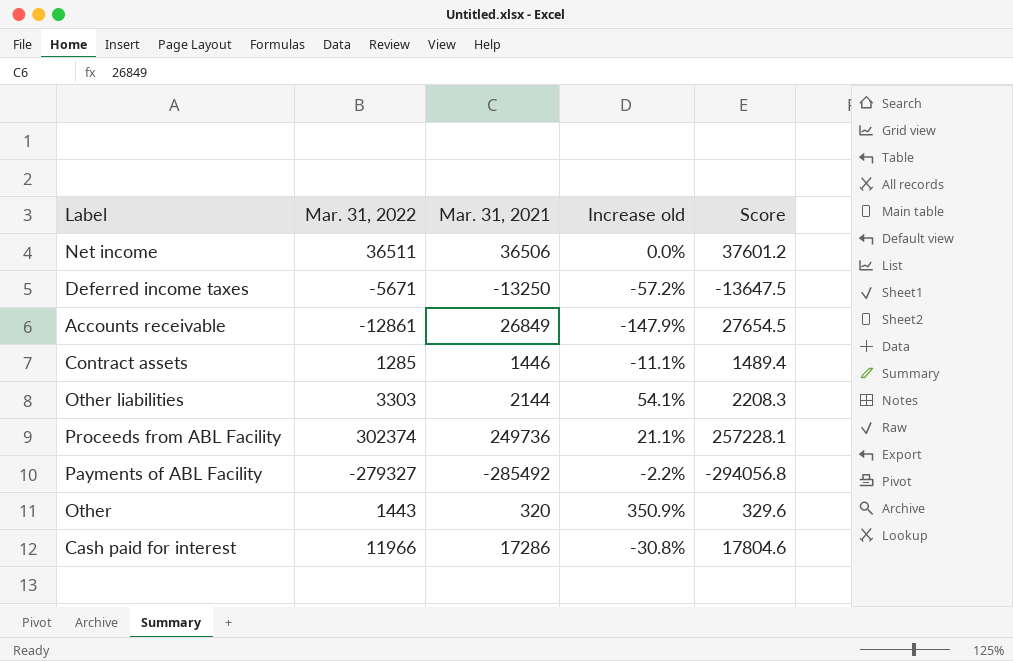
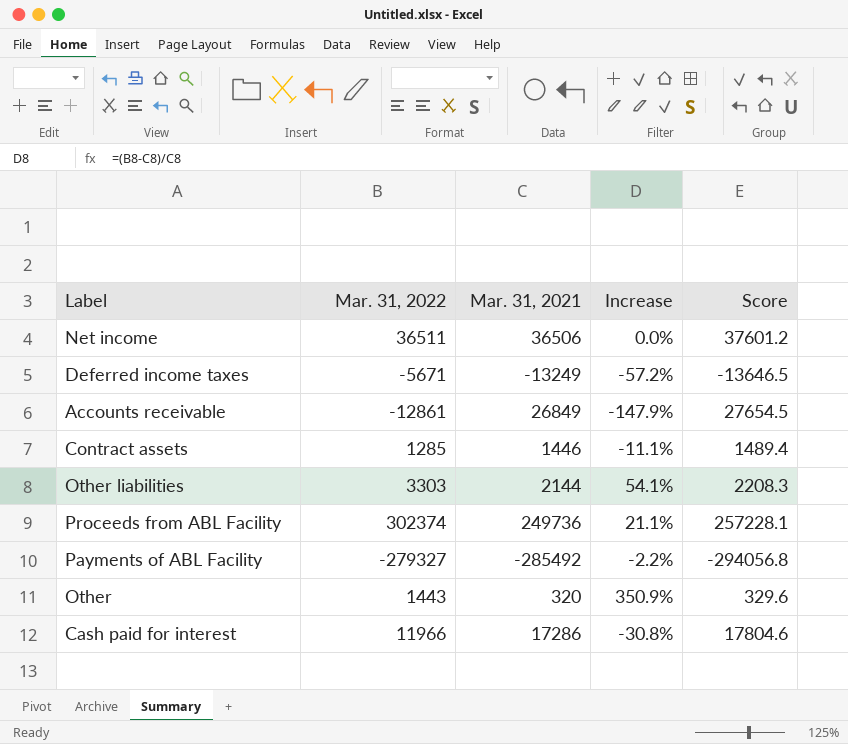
column name: Increase old -> Increase
Deferred income taxes | Mar. 31, 2021: -13250 -> -13249
Deferred income taxes | Score: -13647.5 -> -13646.5

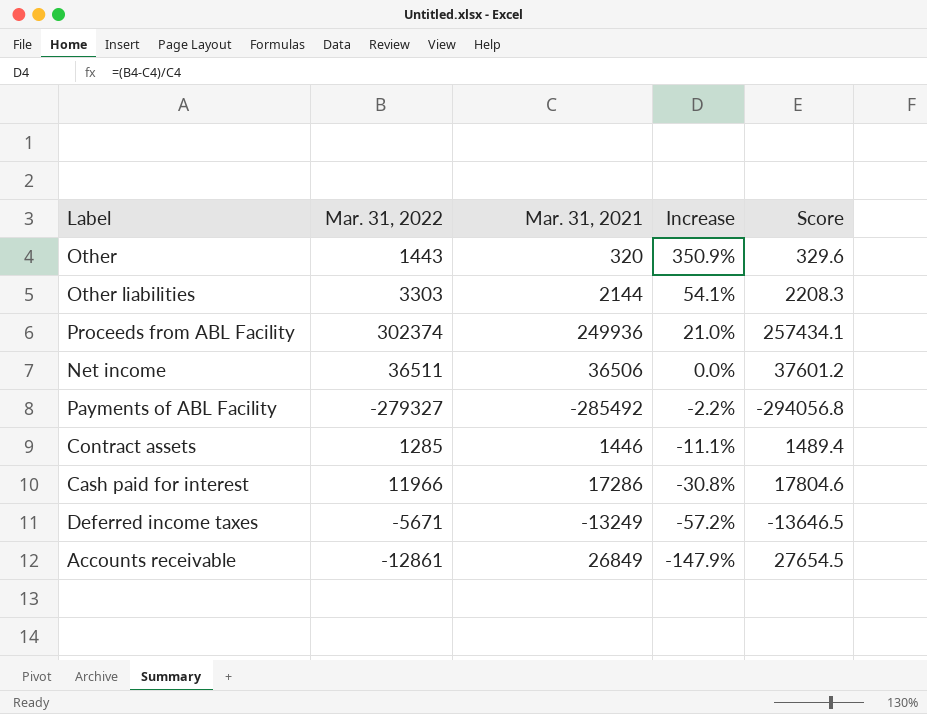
row order: none -> Increase descending
Proceeds from ABL Facility | Mar. 31, 2021: 249736 -> 249936
Proceeds from ABL Facility | Increase: 21.1% -> 21.0%
Proceeds from ABL Facility | Score: 257228.1 -> 257434.1

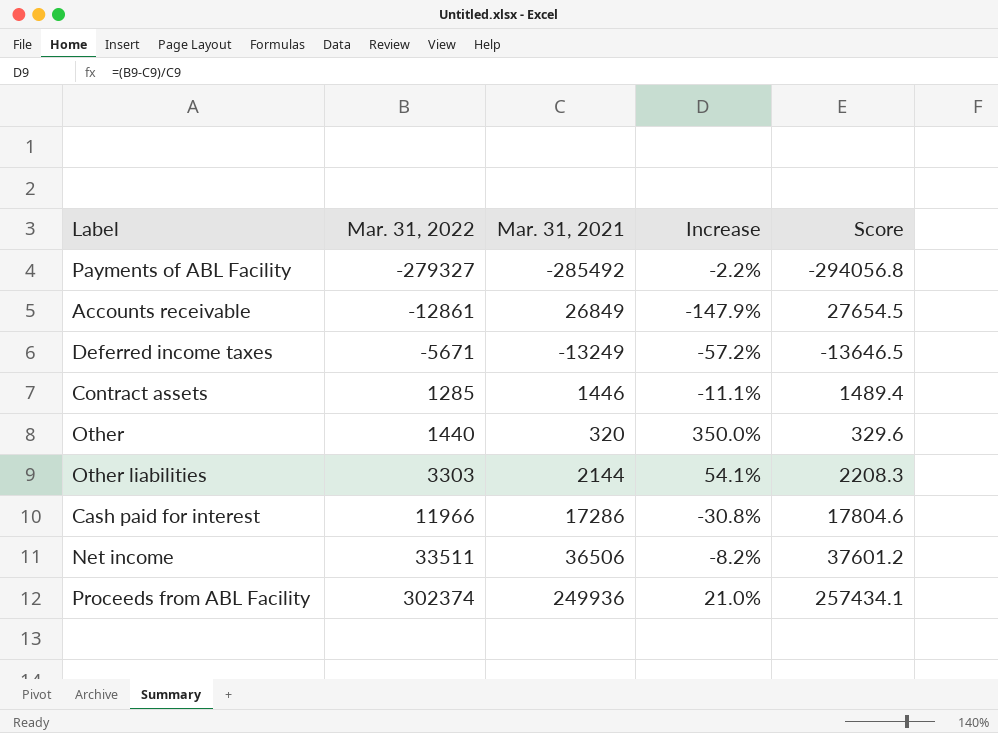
row order: Increase descending -> Mar. 31, 2022 ascending
Other | Mar. 31, 2022: 1443 -> 1440
Other | Increase: 350.9% -> 350.0%
Net income | Mar. 31, 2022: 36511 -> 33511
Net income | Increase: 0.0% -> -8.2%

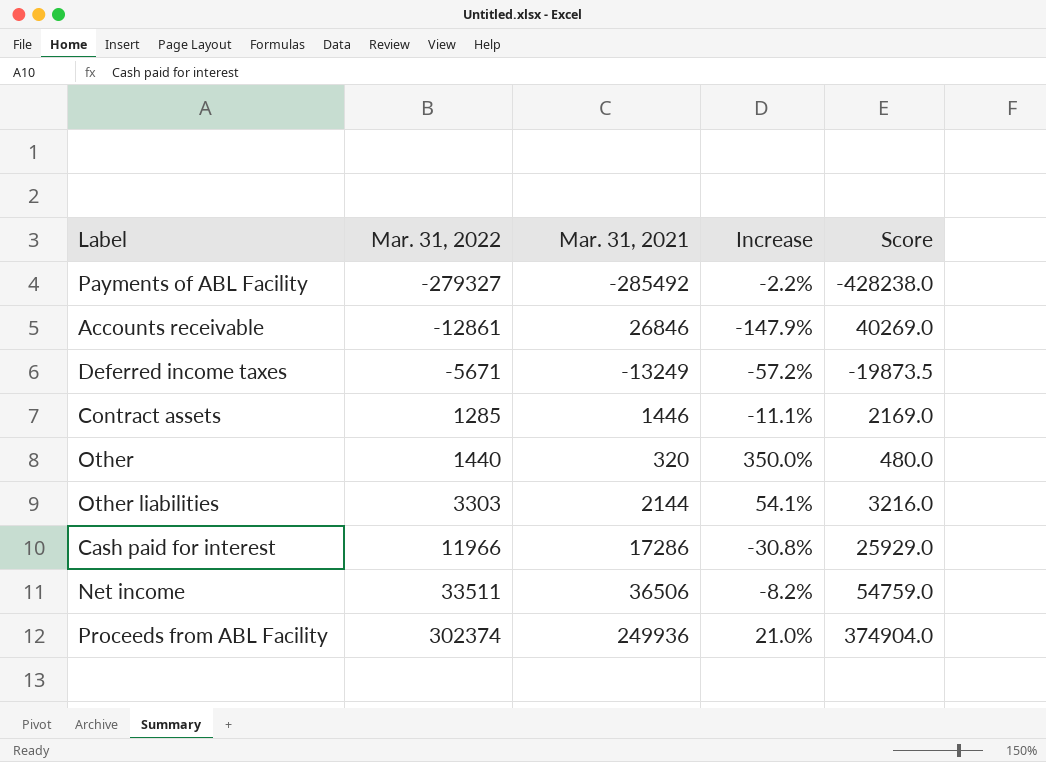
column Score | formula: [Mar. 31, 2021] * 1.03 -> [Mar. 31, 2021] * 1.5
Accounts receivable | Mar. 31, 2021: 26849 -> 26846

